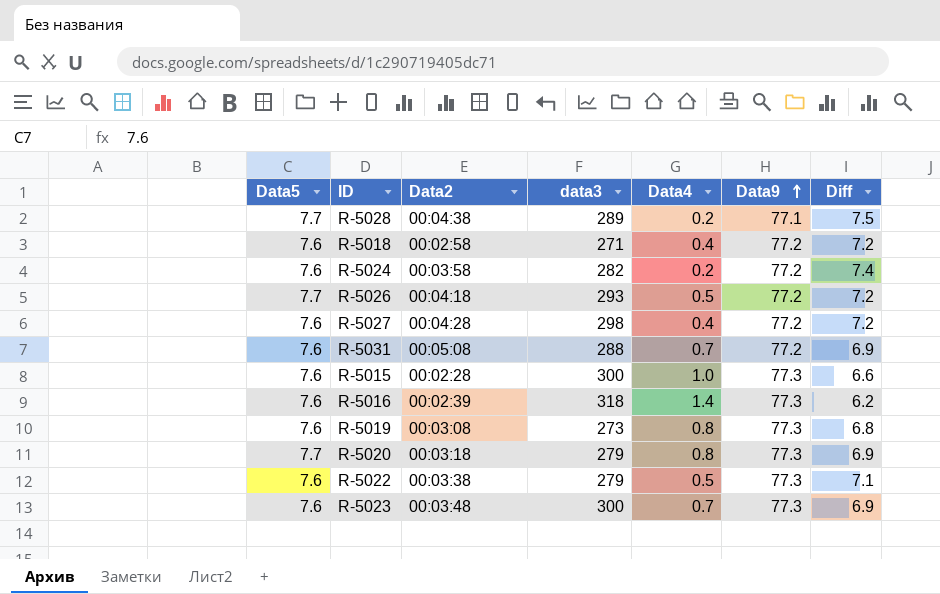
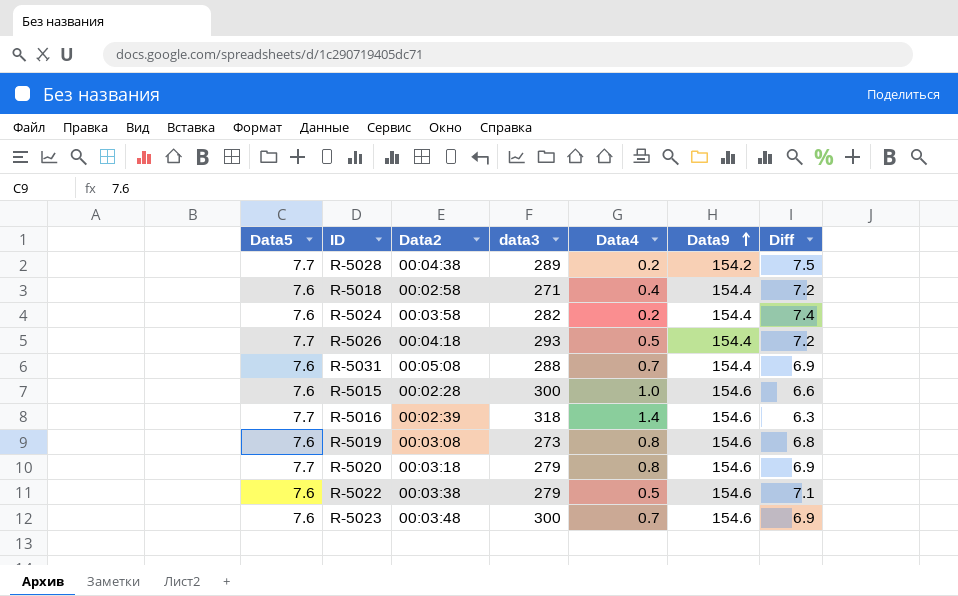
row R-5027: 7.6 | 00:04:28 | 298 | 0.4 | 77.2 | 7.2 -> none
R-5028 | Data9: 77.1 -> 154.2
R-5018 | Data9: 77.2 -> 154.4
R-5024 | Data9: 77.2 -> 154.4
R-5026 | Data9: 77.2 -> 154.4
R-5031 | Data9: 77.2 -> 154.4
R-5015 | Data9: 77.3 -> 154.6
R-5016 | Data5: 7.6 -> 7.7
R-5016 | Data9: 77.3 -> 154.6
R-5016 | Diff: 6.2 -> 6.3
R-5019 | Data9: 77.3 -> 154.6
R-5020 | Data9: 77.3 -> 154.6
R-5022 | Data9: 77.3 -> 154.6
R-5023 | Data9: 77.3 -> 154.6

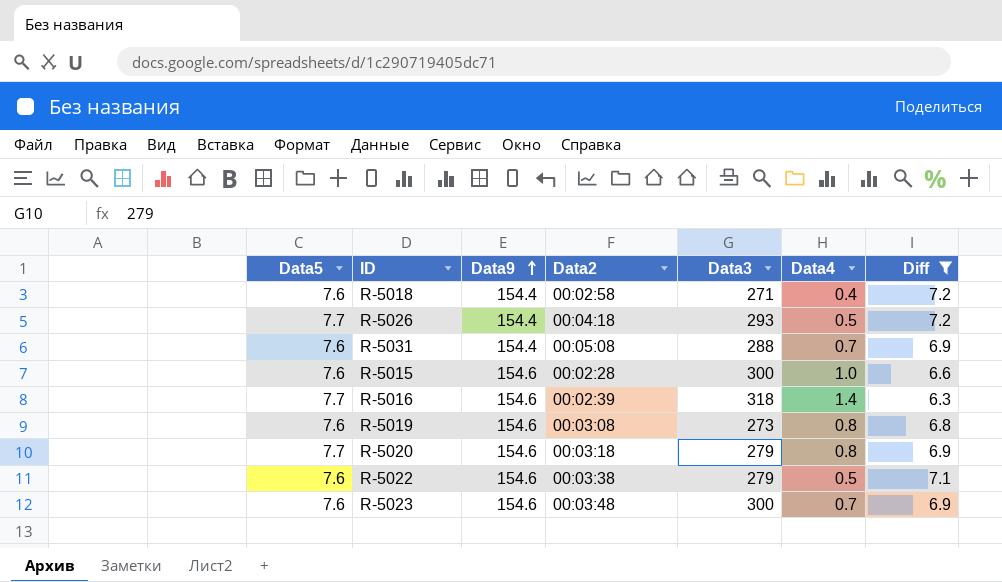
filter: none -> Diff <= 7.2
column Data9 | position: 6 -> 3
column name: data3 -> Data3

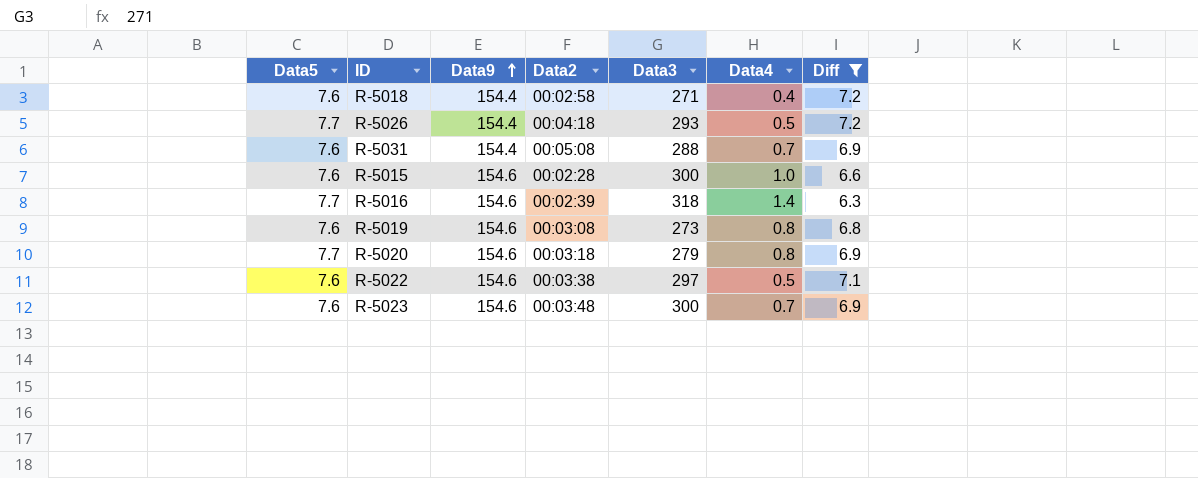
R-5022 | Data3: 279 -> 297

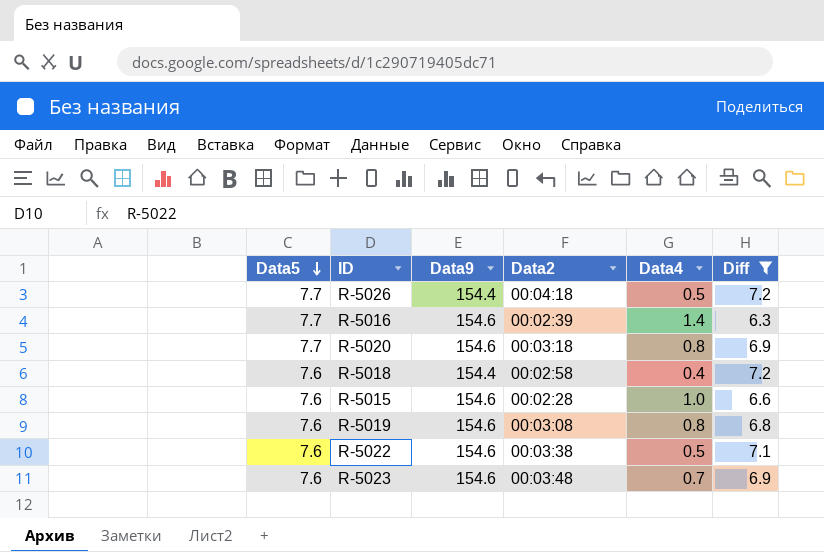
row order: Data9 ascending -> Data5 descending
column Data3 | position: 5 -> none
row R-5031: 7.6 | 154.4 | 00:05:08 | 288 | 0.7 | 6.9 -> none

